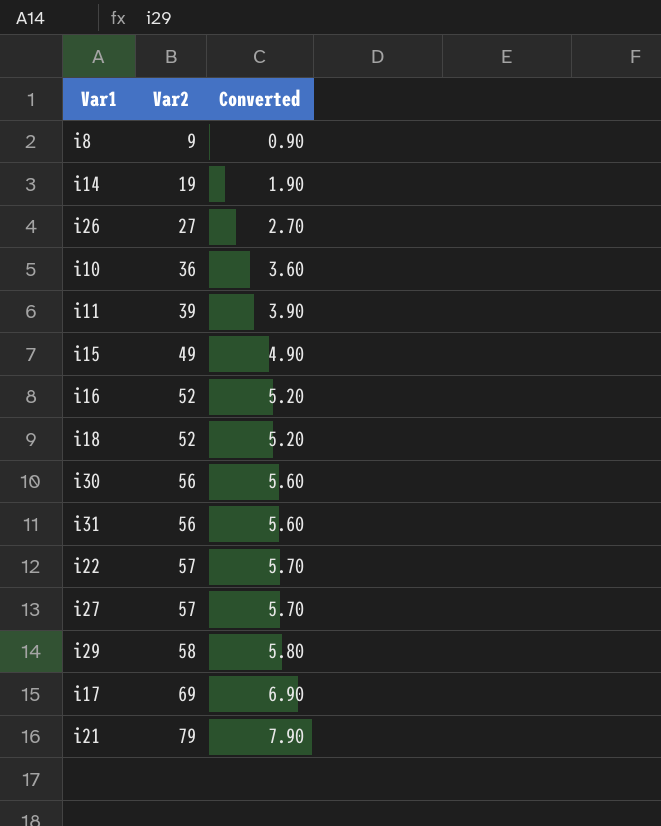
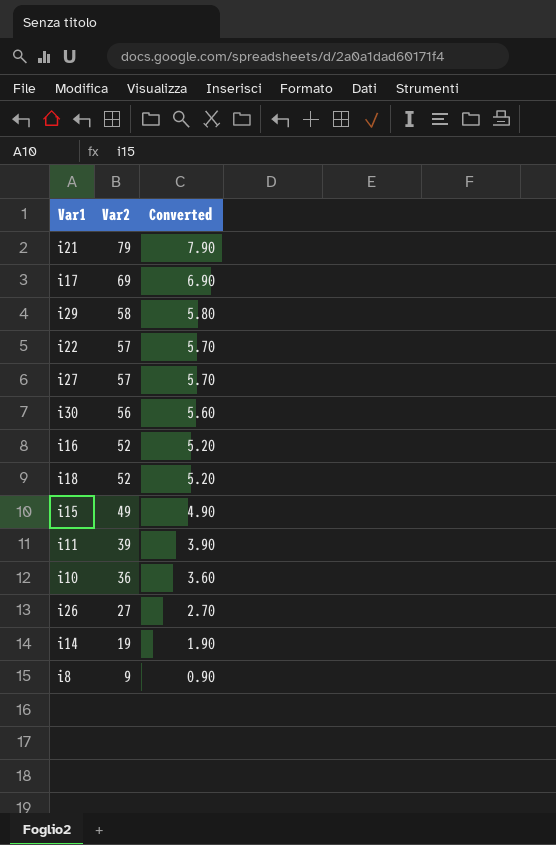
row order: Var2 ascending -> Var2 descending
row i31: 56 | 5.60 -> none

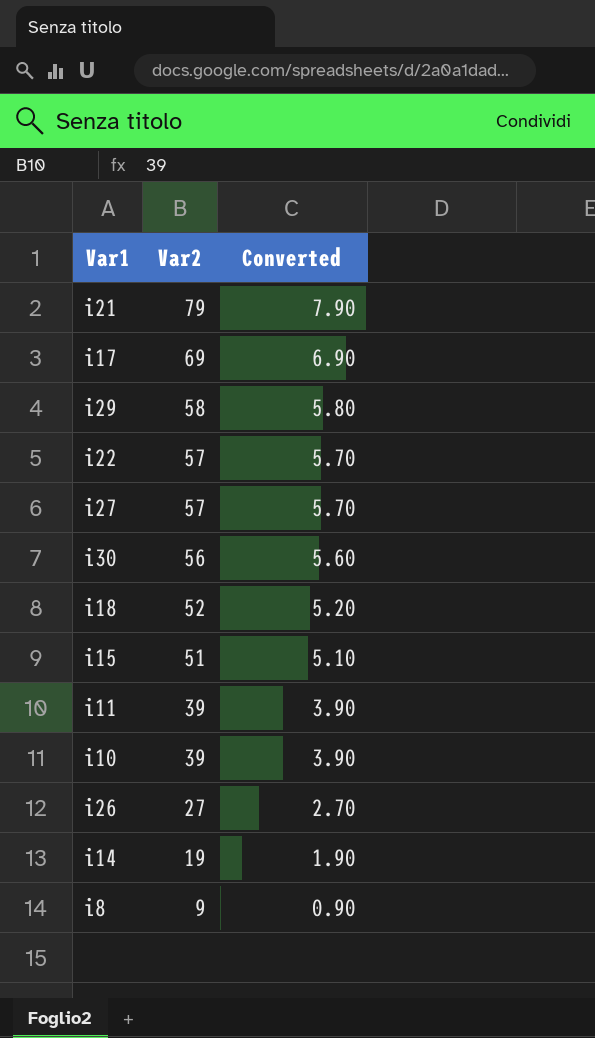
row i16: 52 | 5.20 -> none
i15 | Var2: 49 -> 51
i15 | Converted: 4.90 -> 5.10
i10 | Var2: 36 -> 39
i10 | Converted: 3.60 -> 3.90

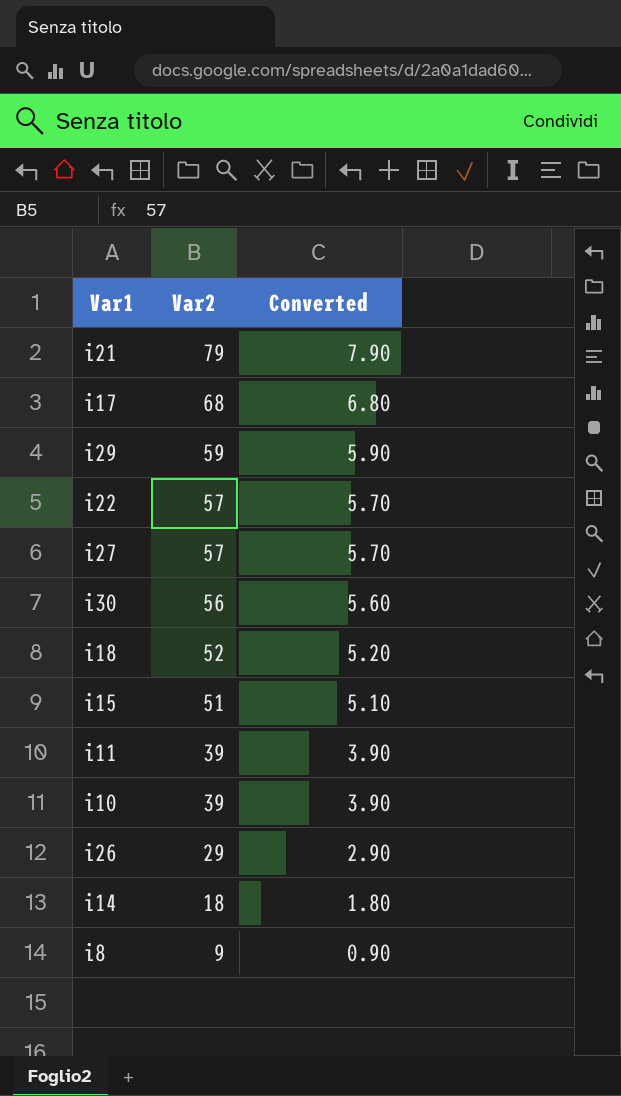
i17 | Var2: 69 -> 68
i17 | Converted: 6.90 -> 6.80
i29 | Var2: 58 -> 59
i29 | Converted: 5.80 -> 5.90
i26 | Var2: 27 -> 29
i26 | Converted: 2.70 -> 2.90
i14 | Var2: 19 -> 18
i14 | Converted: 1.90 -> 1.80

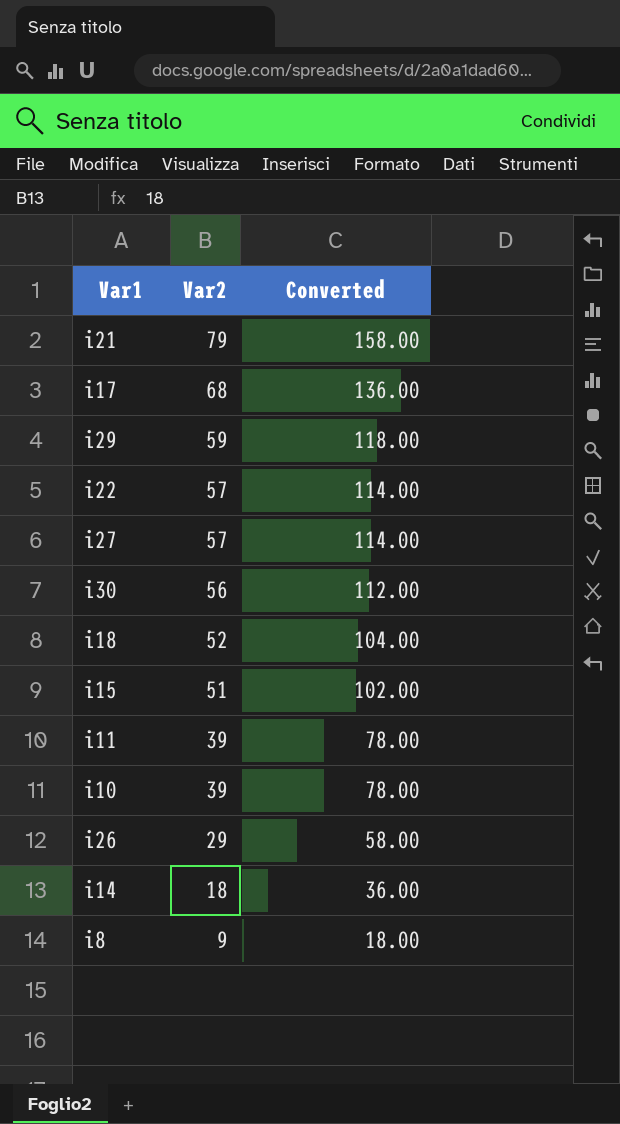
column Converted | formula: [Var2] * 0.1 -> [Var2] * 2

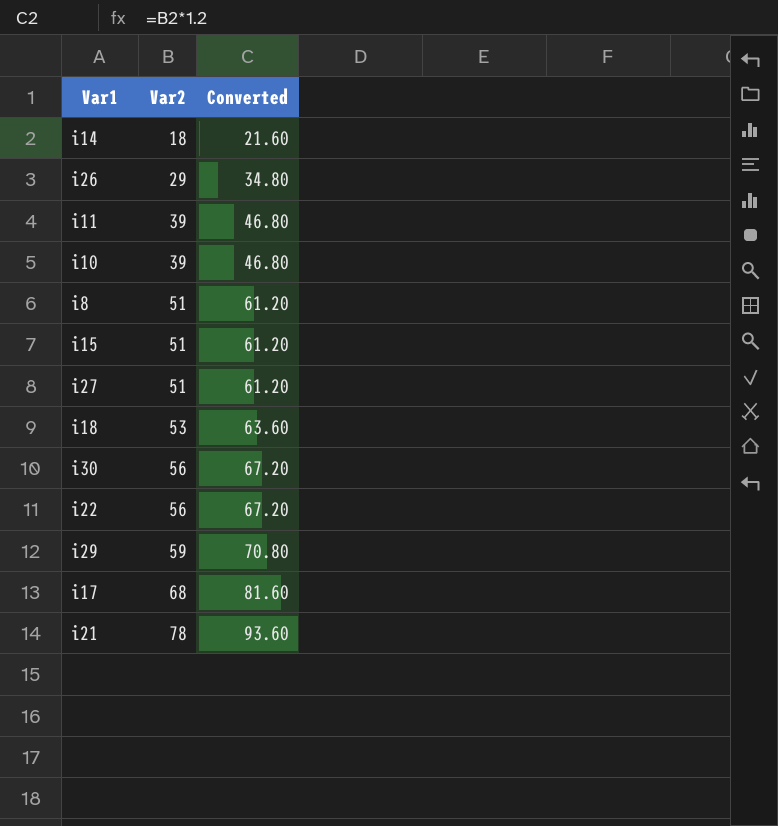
row order: Var2 descending -> Var2 ascending
column Converted | formula: [Var2] * 2 -> [Var2] * 1.2
i8 | Var2: 9 -> 51
i27 | Var2: 57 -> 51
i18 | Var2: 52 -> 53
i22 | Var2: 57 -> 56
i21 | Var2: 79 -> 78

